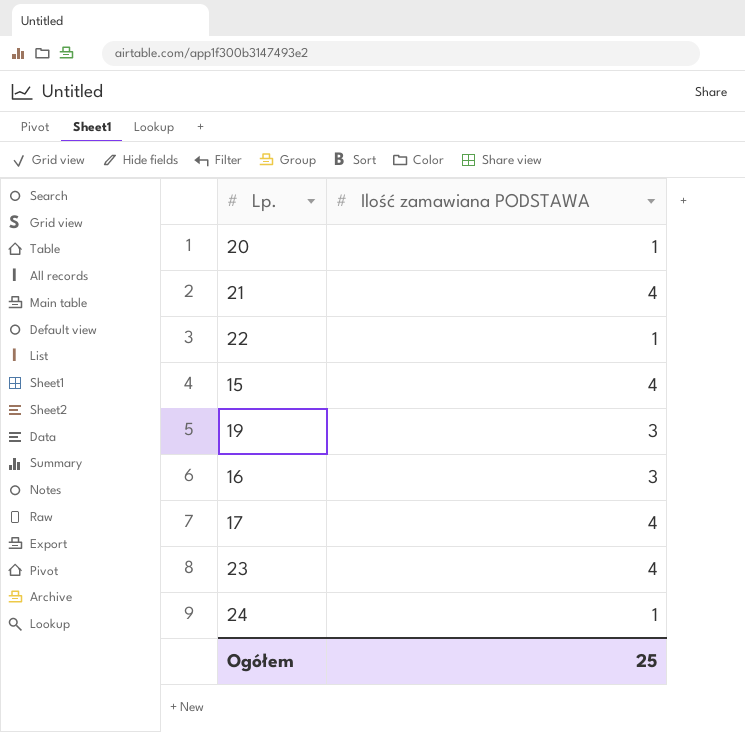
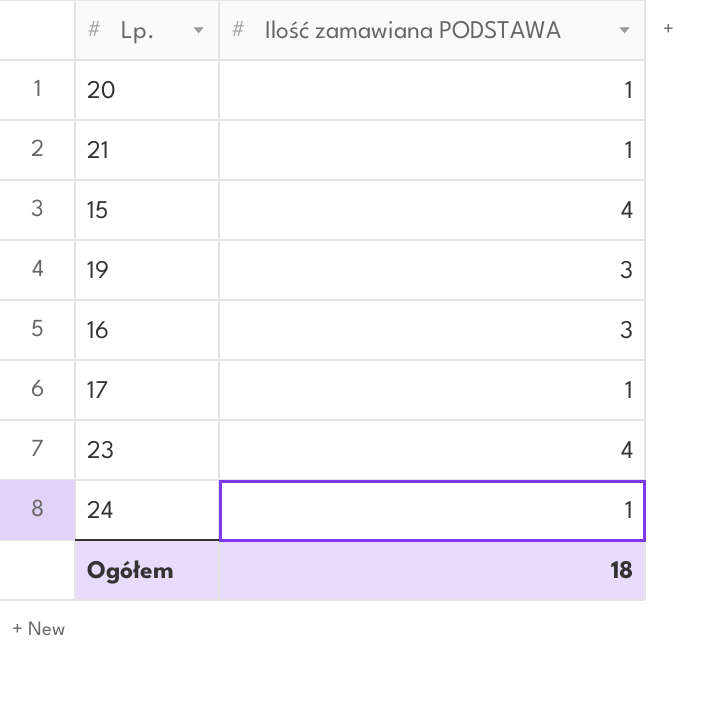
row 22: 1 -> none
21 | Ilość zamawiana PODSTAWA: 4 -> 1
17 | Ilość zamawiana PODSTAWA: 4 -> 1
Ogółem | Ilość zamawiana PODSTAWA: 25 -> 18

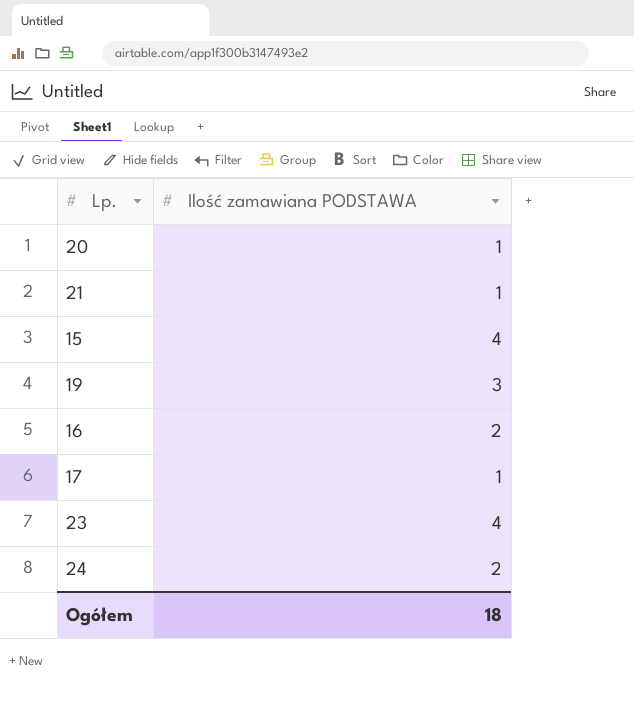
16 | Ilość zamawiana PODSTAWA: 3 -> 2
24 | Ilość zamawiana PODSTAWA: 1 -> 2

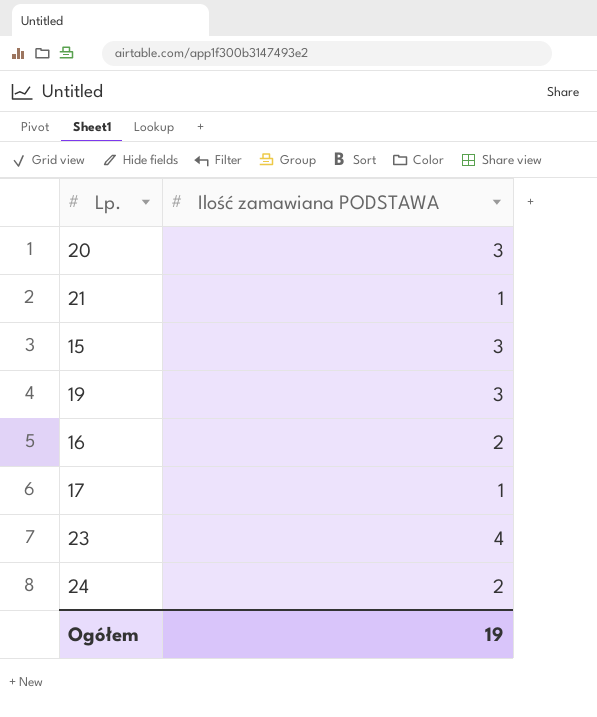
20 | Ilość zamawiana PODSTAWA: 1 -> 3
15 | Ilość zamawiana PODSTAWA: 4 -> 3
Ogółem | Ilość zamawiana PODSTAWA: 18 -> 19

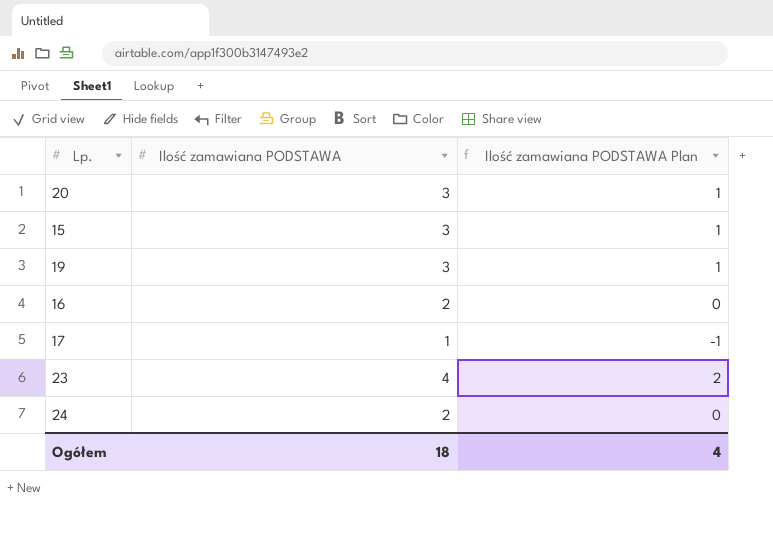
column Ilość zamawiana PODSTAWA Plan | formula: none -> [Ilość zamawiana PODSTAWA] - 2
row 21: 1 -> none
Ogółem | Ilość zamawiana PODSTAWA: 19 -> 18

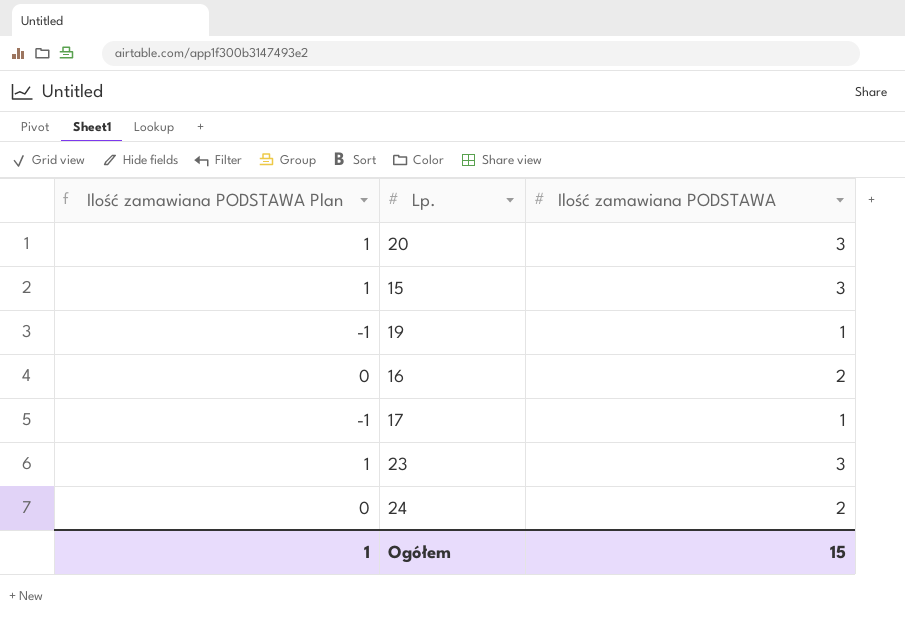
column Ilość zamawiana PODSTAWA Plan | position: 3 -> 1
19 | Ilość zamawiana PODSTAWA Plan: 1 -> -1
19 | Ilość zamawiana PODSTAWA: 3 -> 1
23 | Ilość zamawiana PODSTAWA Plan: 2 -> 1
23 | Ilość zamawiana PODSTAWA: 4 -> 3
Ogółem | Ilość zamawiana PODSTAWA Plan: 4 -> 1
Ogółem | Ilość zamawiana PODSTAWA: 18 -> 15

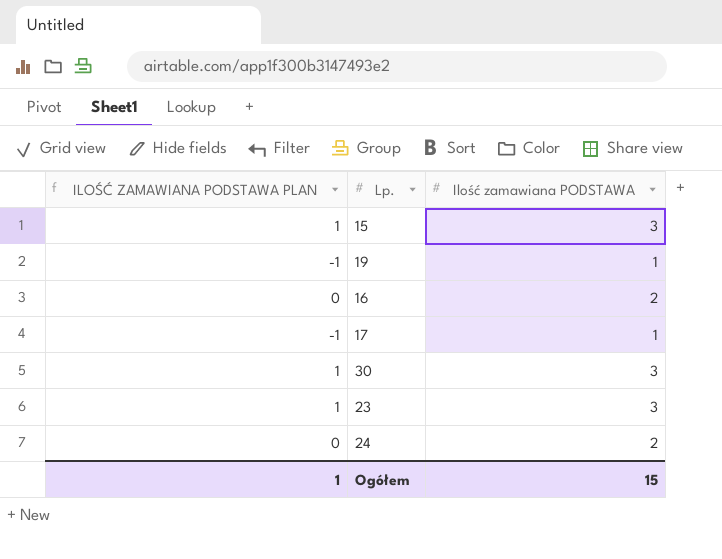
column name: Ilość zamawiana PODSTAWA Plan -> ILOŚĆ ZAMAWIANA PODSTAWA PLAN
row 20: 1 | 3 -> none
row 30: none -> 1 | 3

